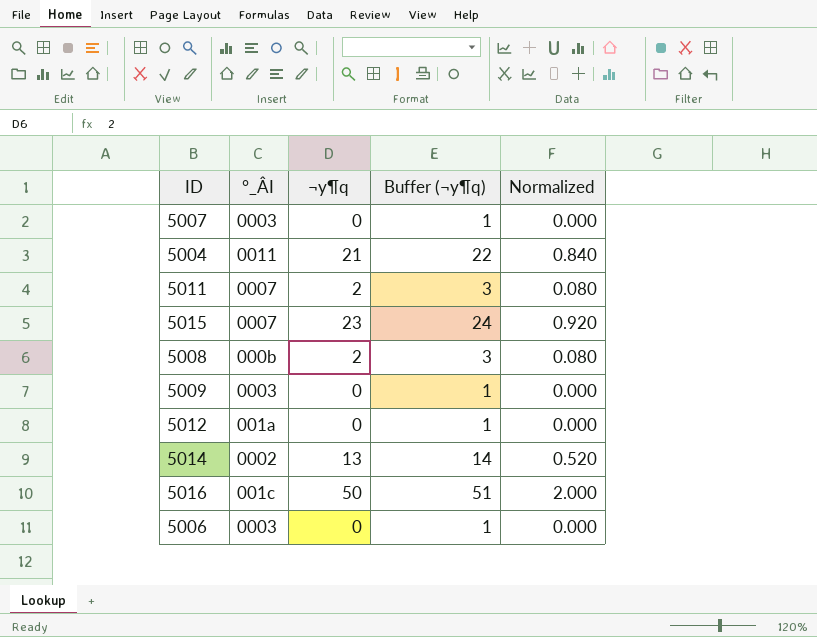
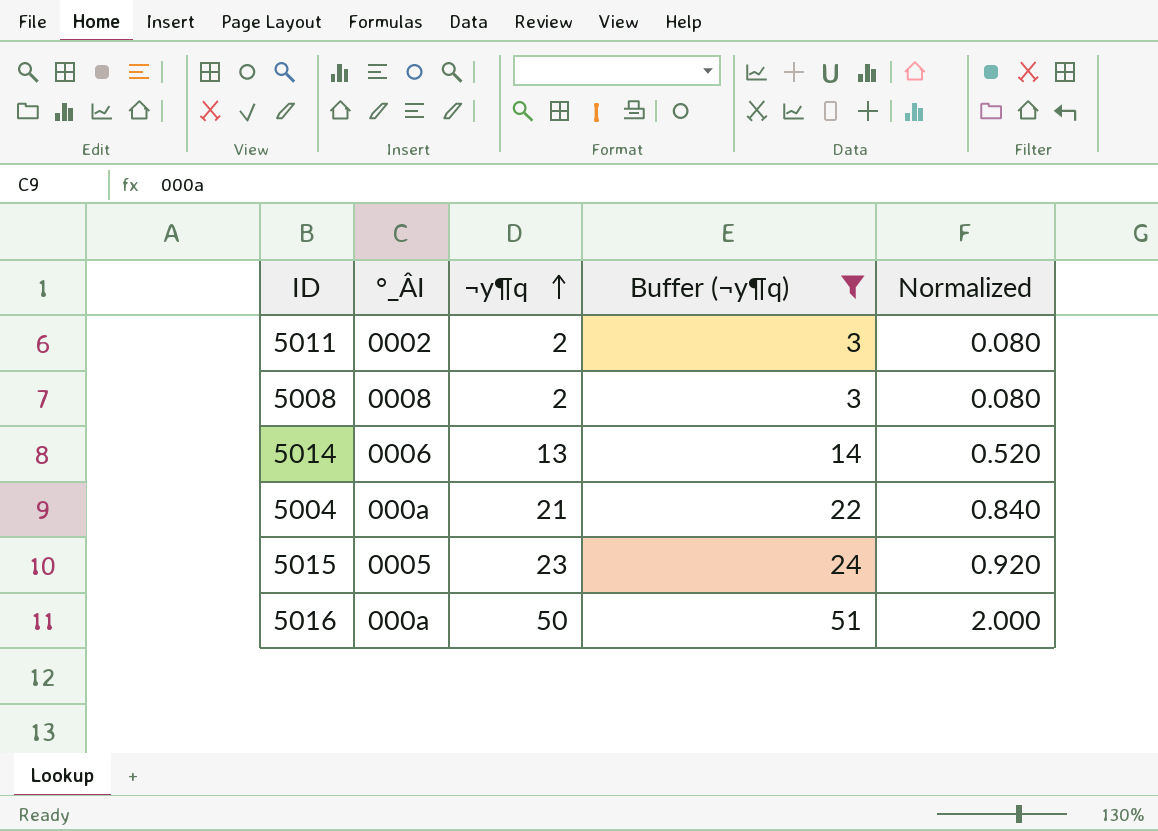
filter: none -> Buffer (¬y¶q) != 1
row order: none -> ¬y¶q ascending
5011 | °_ÂI: 0007 -> 0002
5008 | °_ÂI: 000b -> 0008
5014 | °_ÂI: 0002 -> 0006
5004 | °_ÂI: 0011 -> 000a
5015 | °_ÂI: 0007 -> 0005
5016 | °_ÂI: 001c -> 000a

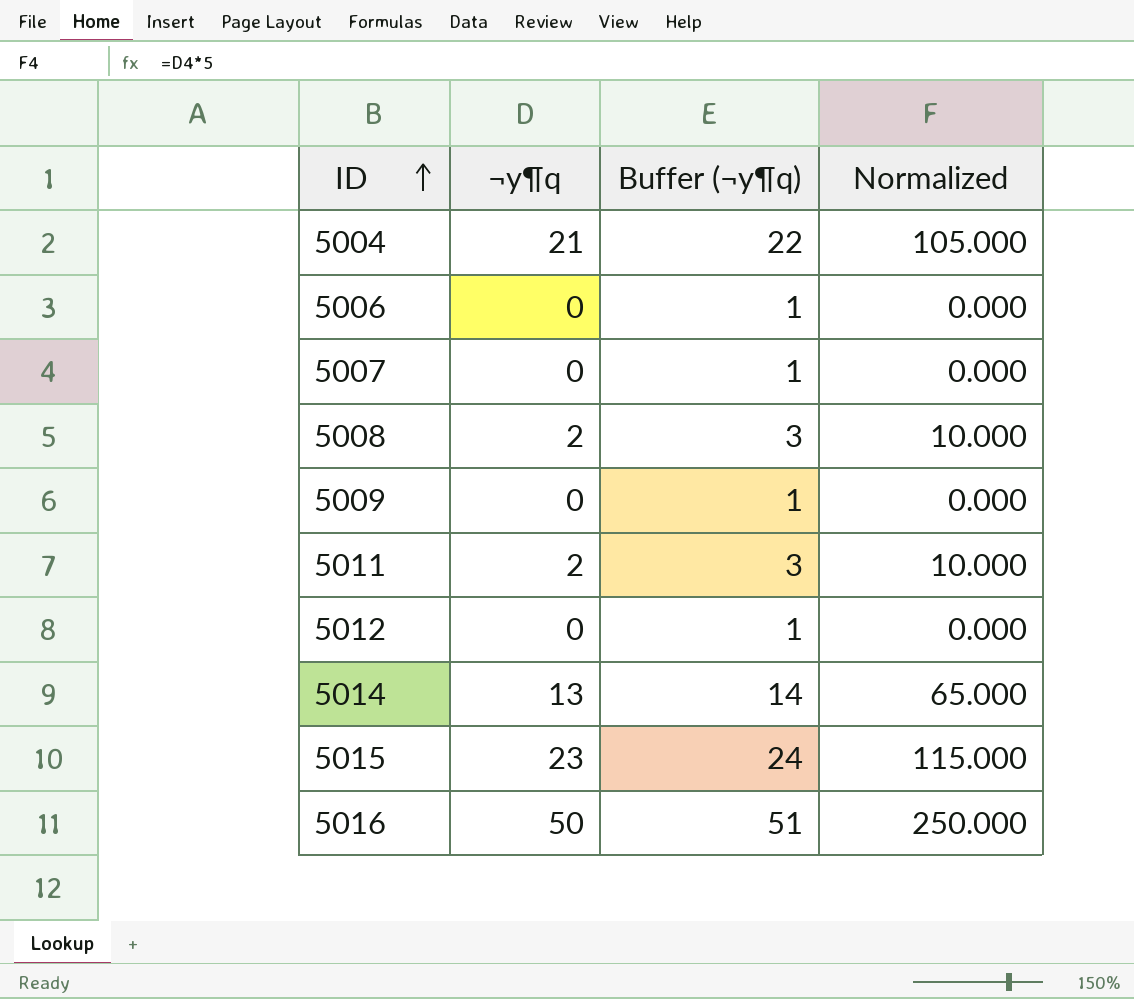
filter: Buffer (¬y¶q) != 1 -> none
row order: ¬y¶q ascending -> ID ascending
column °_ÂI | position: 2 -> none
column Normalized | formula: [¬y¶q] * 0.04 -> [¬y¶q] * 5

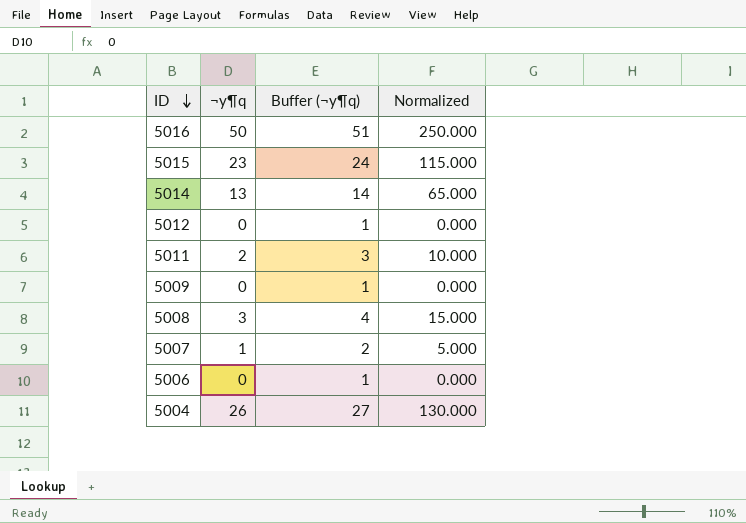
row order: ID ascending -> ID descending
5008 | ¬y¶q: 2 -> 3
5008 | Buffer (¬y¶q): 3 -> 4
5008 | Normalized: 10.000 -> 15.000
5007 | ¬y¶q: 0 -> 1
5007 | Buffer (¬y¶q): 1 -> 2
5007 | Normalized: 0.000 -> 5.000
5004 | ¬y¶q: 21 -> 26
5004 | Buffer (¬y¶q): 22 -> 27
5004 | Normalized: 105.000 -> 130.000

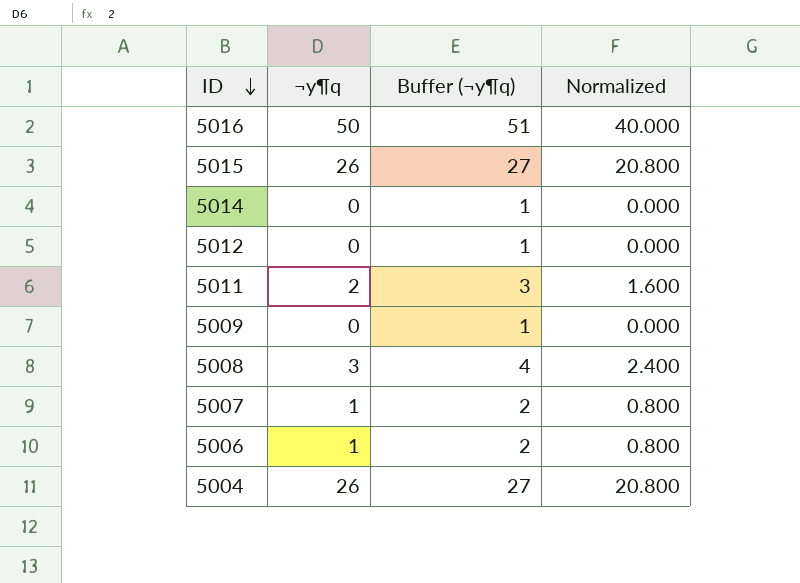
column Normalized | formula: [¬y¶q] * 5 -> [¬y¶q] * 0.8
5015 | ¬y¶q: 23 -> 26
5015 | Buffer (¬y¶q): 24 -> 27
5014 | ¬y¶q: 13 -> 0
5014 | Buffer (¬y¶q): 14 -> 1
5006 | ¬y¶q: 0 -> 1
5006 | Buffer (¬y¶q): 1 -> 2

